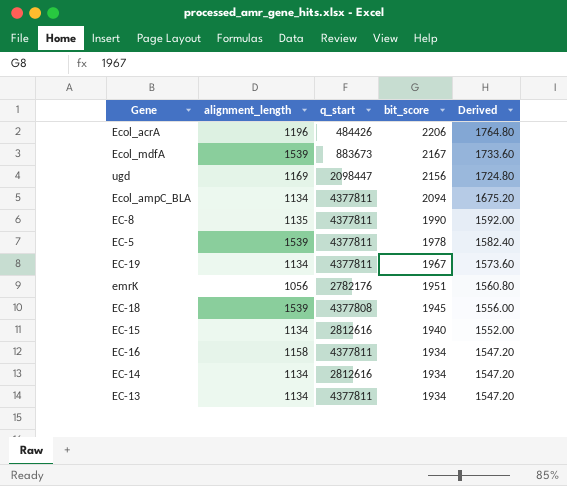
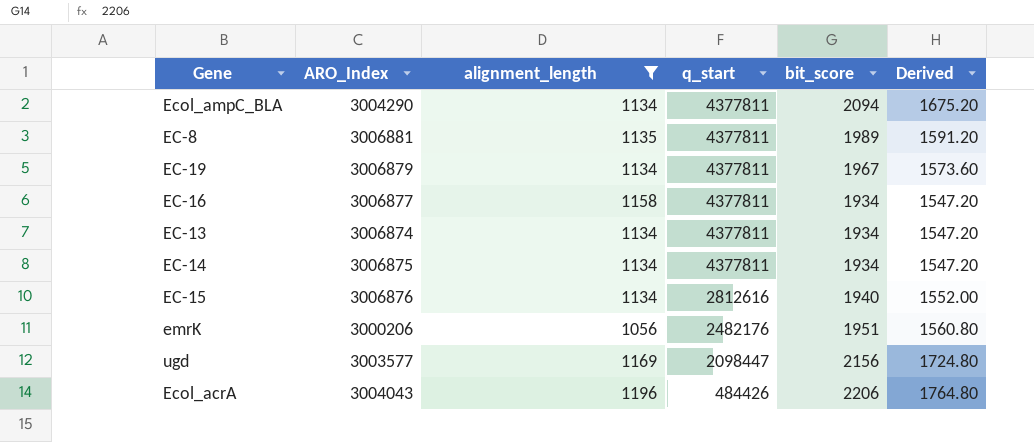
filter: none -> alignment_length != 1539
row order: bit_score descending -> q_start descending
column ARO_Index | position: none -> 2
EC-8 | bit_score: 1990 -> 1989
EC-8 | Derived: 1592.00 -> 1591.20
EC-14 | q_start: 2812616 -> 4377811
emrK | q_start: 2782176 -> 2482176

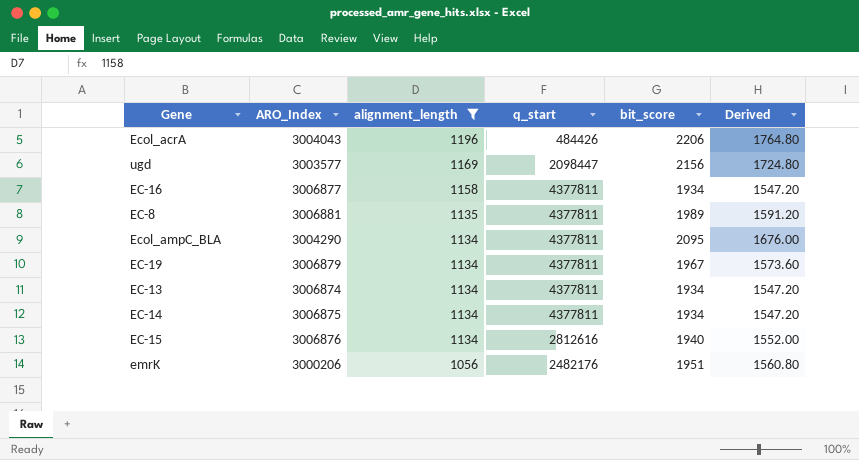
row order: q_start descending -> alignment_length descending
Ecol_ampC_BLA | bit_score: 2094 -> 2095
Ecol_ampC_BLA | Derived: 1675.20 -> 1676.00

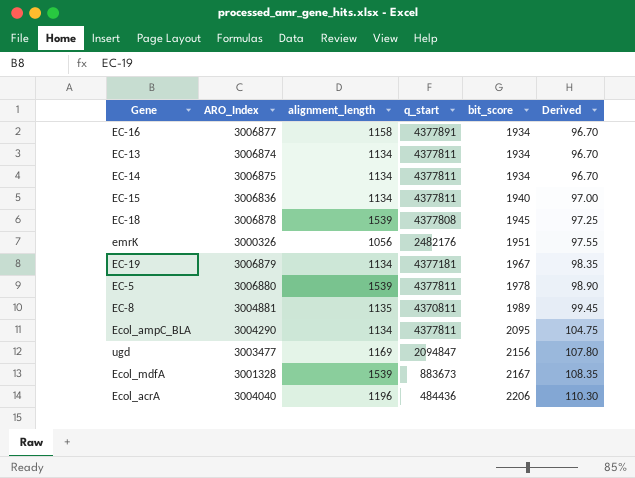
filter: alignment_length != 1539 -> none
row order: alignment_length descending -> bit_score ascending
column Derived | formula: [bit_score] * 0.8 -> [bit_score] * 0.05
EC-16 | q_start: 4377811 -> 4377891
EC-15 | ARO_Index: 3006876 -> 3006836
EC-15 | q_start: 2812616 -> 4377811
emrK | ARO_Index: 3000206 -> 3000326
EC-19 | q_start: 4377811 -> 4377181
EC-8 | ARO_Index: 3006881 -> 3004881
EC-8 | q_start: 4377811 -> 4370811
ugd | ARO_Index: 3003577 -> 3003477
ugd | q_start: 2098447 -> 2094847
Ecol_acrA | ARO_Index: 3004043 -> 3004040
Ecol_acrA | q_start: 484426 -> 484436

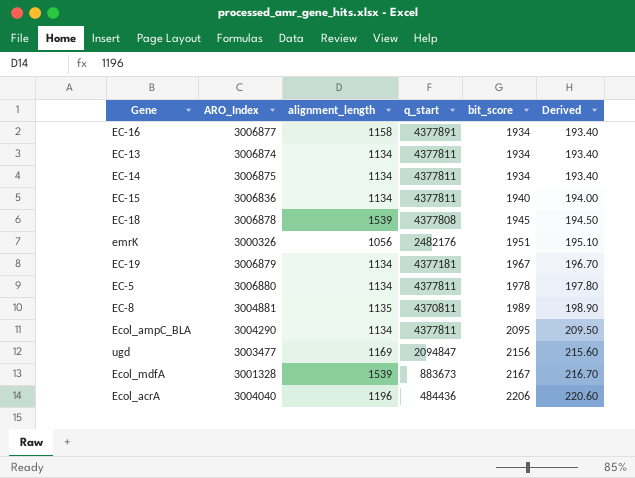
column Derived | formula: [bit_score] * 0.05 -> [bit_score] * 0.1
EC-5 | alignment_length: 1539 -> 1134

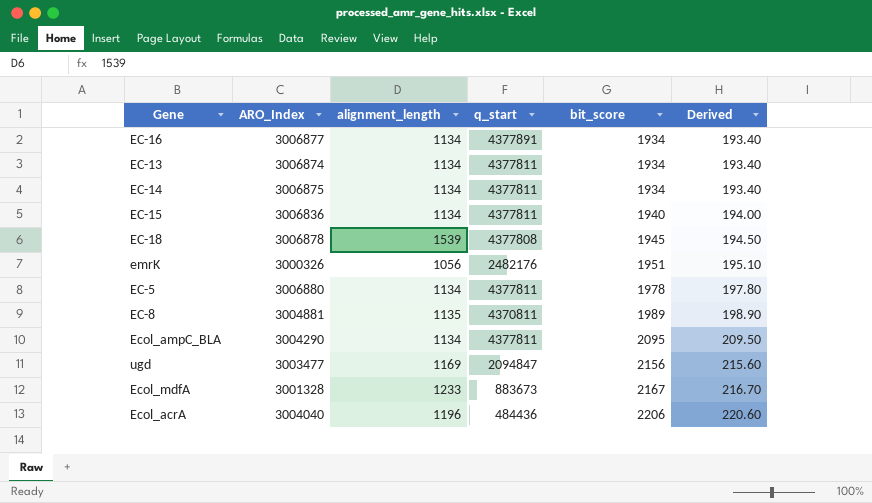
row EC-19: 3006879 | 1134 | 4377181 | 1967 | 196.70 -> none
EC-16 | alignment_length: 1158 -> 1134
Ecol_mdfA | alignment_length: 1539 -> 1233

